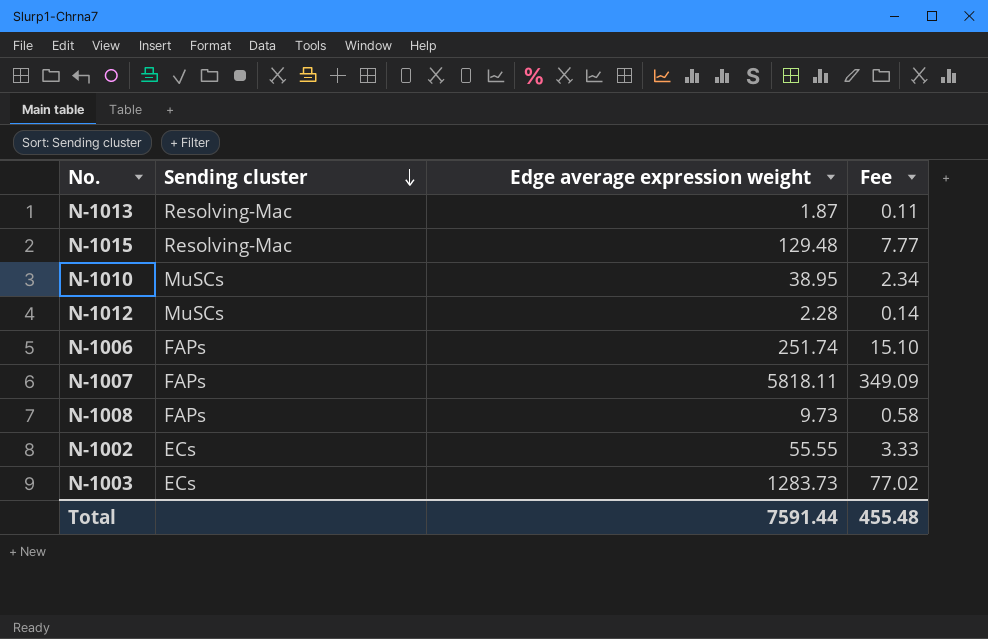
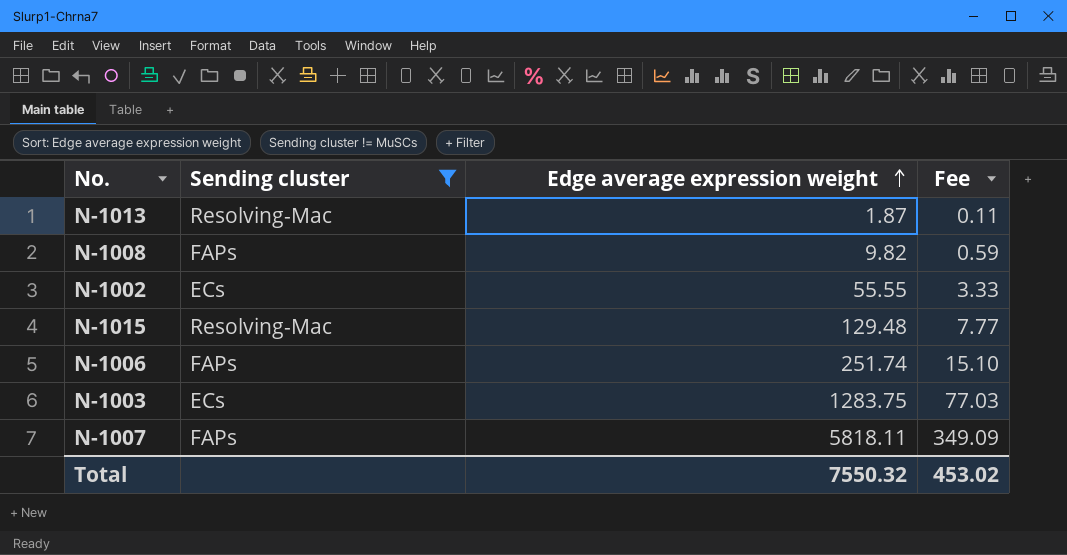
filter: none -> Sending cluster != MuSCs
row order: Sending cluster descending -> Edge average expression weight ascending
N-1008 | Edge average expression weight: 9.73 -> 9.82
N-1008 | Fee: 0.58 -> 0.59
N-1003 | Edge average expression weight: 1283.73 -> 1283.75
N-1003 | Fee: 77.02 -> 77.03
Total | Edge average expression weight: 7591.44 -> 7550.32
Total | Fee: 455.48 -> 453.02

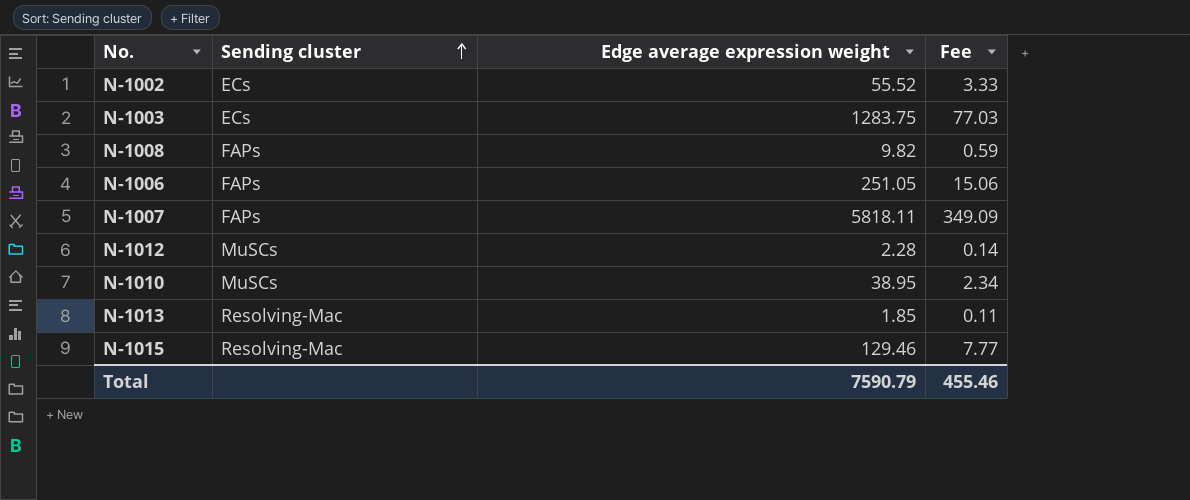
filter: Sending cluster != MuSCs -> none
row order: Edge average expression weight ascending -> Sending cluster ascending
N-1002 | Edge average expression weight: 55.55 -> 55.52
N-1006 | Edge average expression weight: 251.74 -> 251.05
N-1006 | Fee: 15.10 -> 15.06
N-1013 | Edge average expression weight: 1.87 -> 1.85
N-1015 | Edge average expression weight: 129.48 -> 129.46
Total | Edge average expression weight: 7550.32 -> 7590.79
Total | Fee: 453.02 -> 455.46

